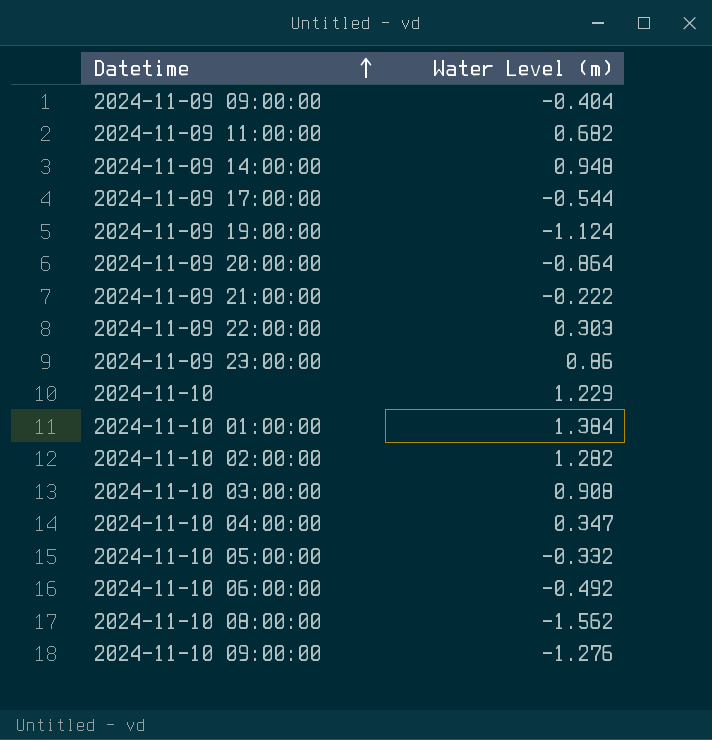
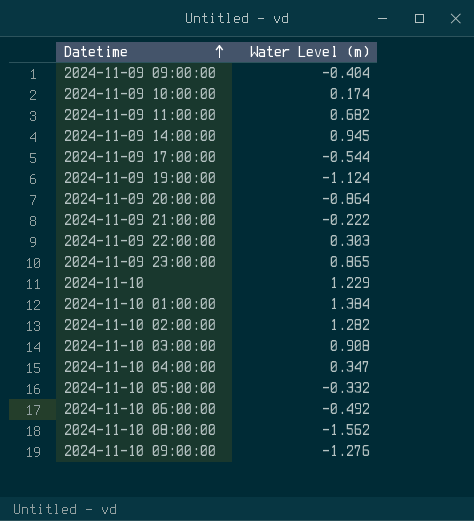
row 2024-11-09 10:00:00: none -> 0.174
2024-11-09 14:00:00 | Water Level (m): 0.948 -> 0.945
2024-11-09 23:00:00 | Water Level (m): 0.86 -> 0.865

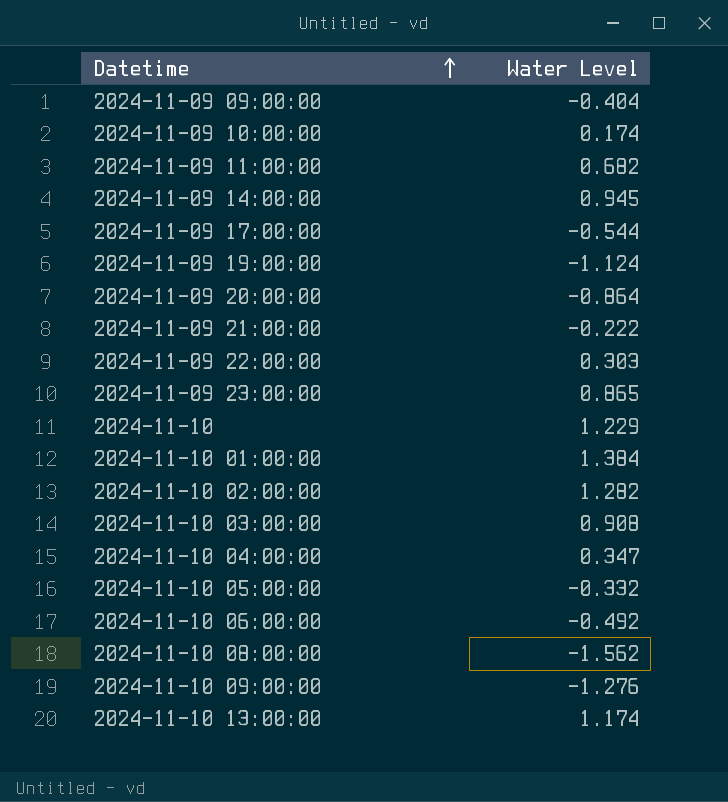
column name: Water Level (m) -> Water Level
row 2024-11-10 13:00:00: none -> 1.174

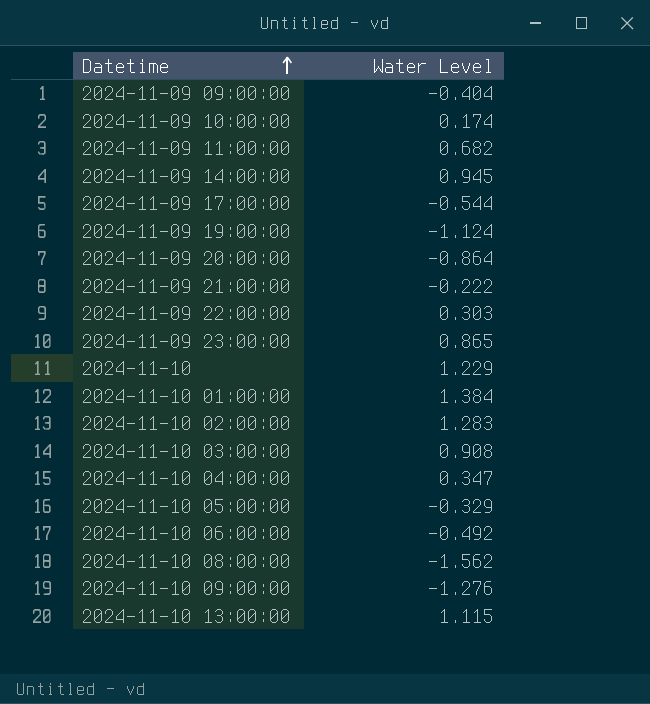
2024-11-10 02:00:00 | Water Level: 1.282 -> 1.283
2024-11-10 05:00:00 | Water Level: -0.332 -> -0.329
2024-11-10 13:00:00 | Water Level: 1.174 -> 1.115

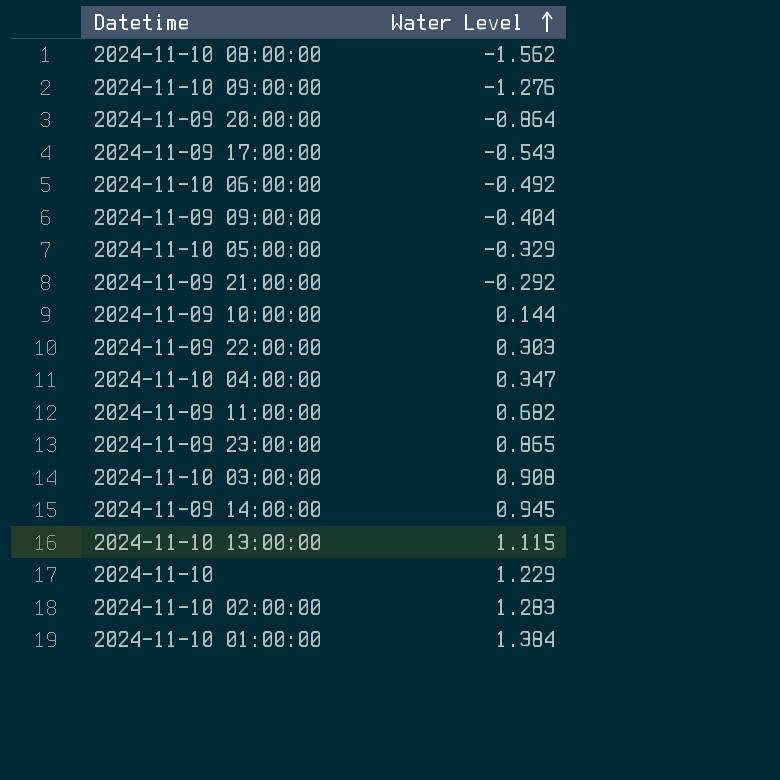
row order: Datetime ascending -> Water Level ascending
row 2024-11-09 19:00:00: -1.124 -> none
2024-11-09 17:00:00 | Water Level: -0.544 -> -0.543
2024-11-09 21:00:00 | Water Level: -0.222 -> -0.292
2024-11-09 10:00:00 | Water Level: 0.174 -> 0.144

